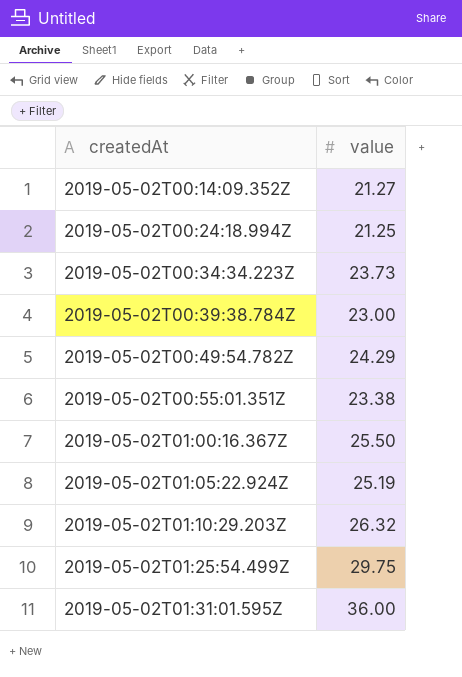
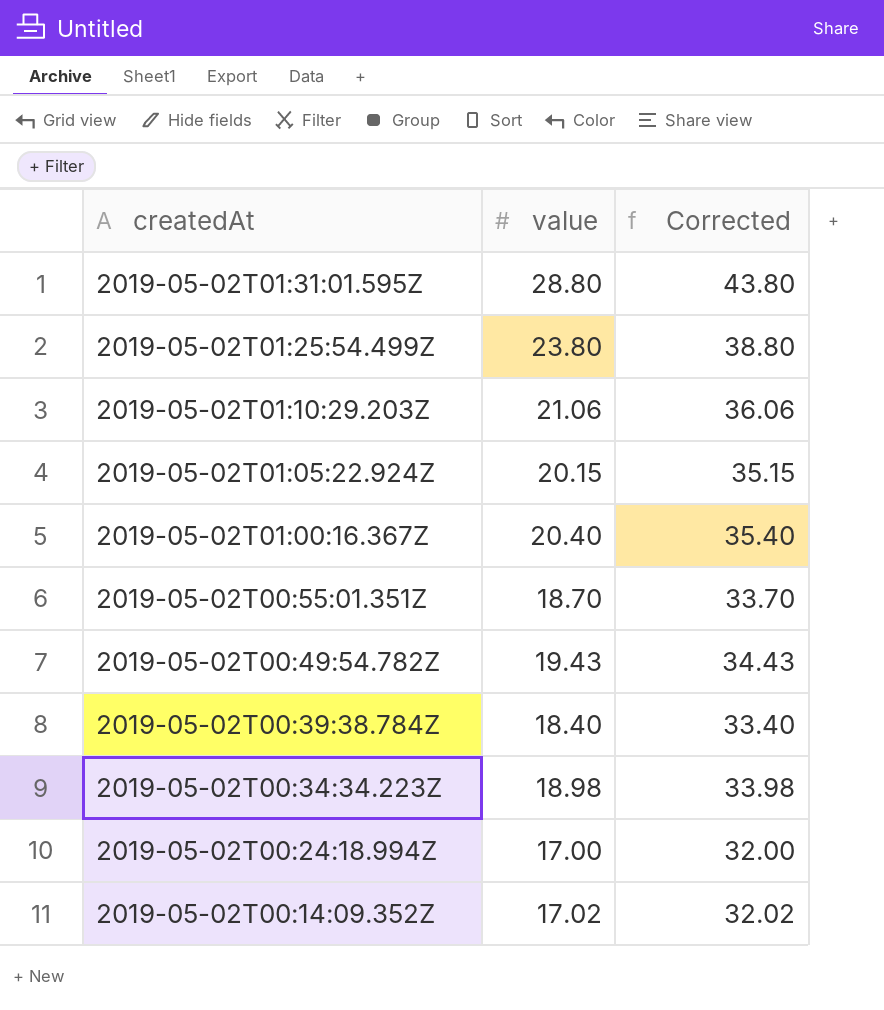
row order: createdAt ascending -> createdAt descending
column Corrected | formula: none -> [value] + 15
2019-05-02T01:31:01.595Z | value: 36.00 -> 28.80
2019-05-02T01:25:54.499Z | value: 29.75 -> 23.80
2019-05-02T01:10:29.203Z | value: 26.32 -> 21.06
2019-05-02T01:05:22.924Z | value: 25.19 -> 20.15
2019-05-02T01:00:16.367Z | value: 25.50 -> 20.40
2019-05-02T00:55:01.351Z | value: 23.38 -> 18.70
2019-05-02T00:49:54.782Z | value: 24.29 -> 19.43
2019-05-02T00:39:38.784Z | value: 23.00 -> 18.40
2019-05-02T00:34:34.223Z | value: 23.73 -> 18.98
2019-05-02T00:24:18.994Z | value: 21.25 -> 17.00
2019-05-02T00:14:09.352Z | value: 21.27 -> 17.02

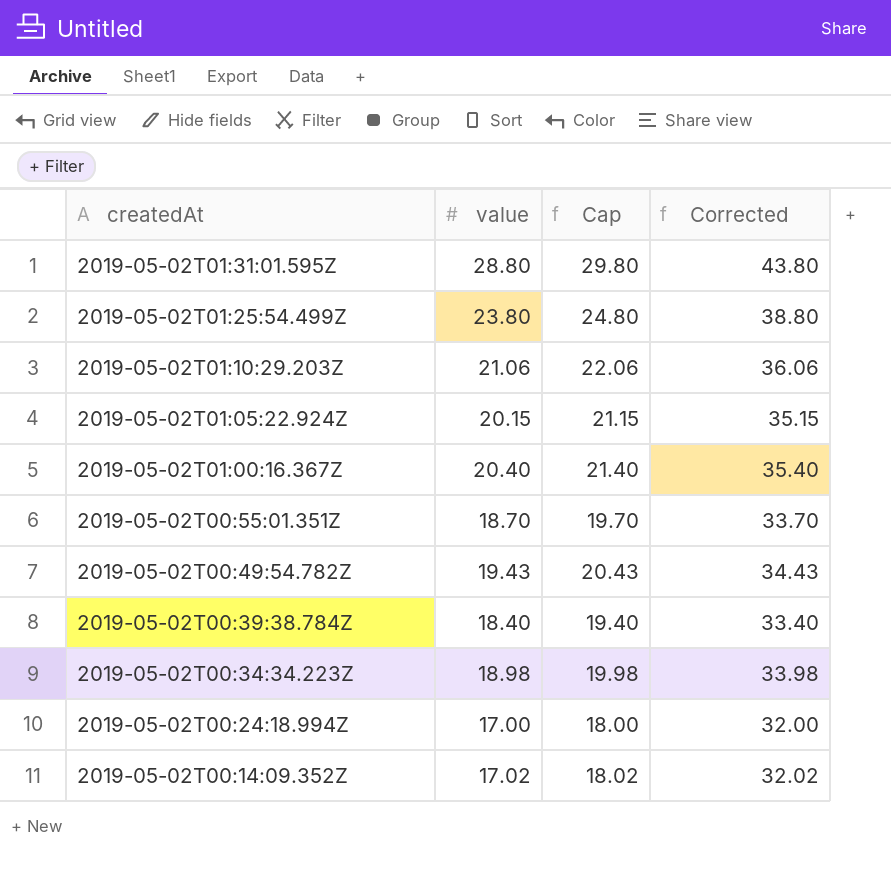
column Cap | formula: none -> [value] + 1

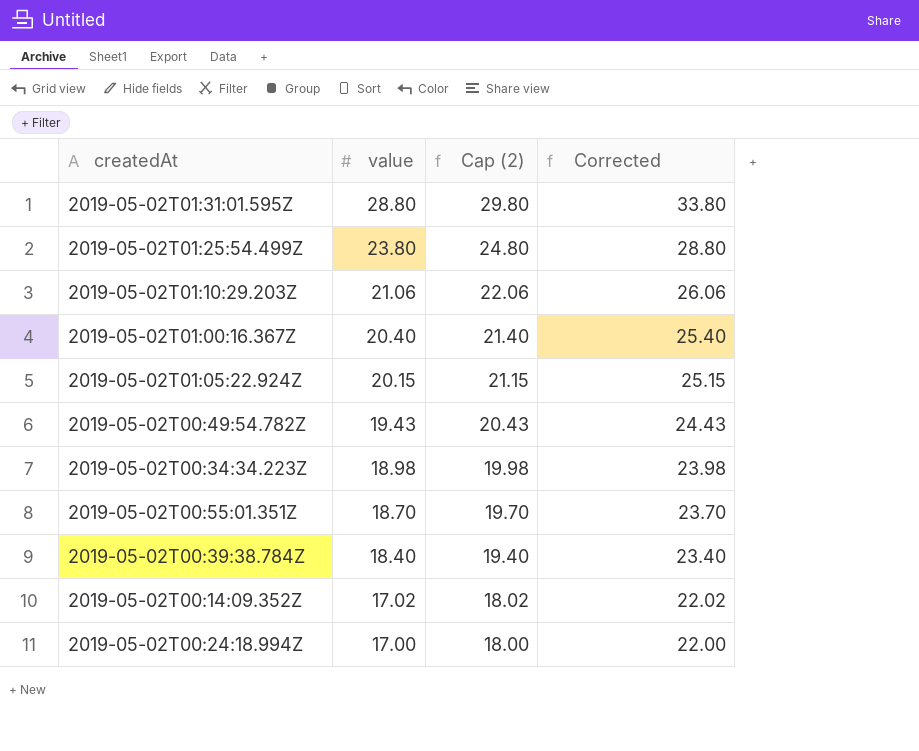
row order: createdAt descending -> value descending
column name: Cap -> Cap (2)
column Corrected | formula: [value] + 15 -> [value] + 5

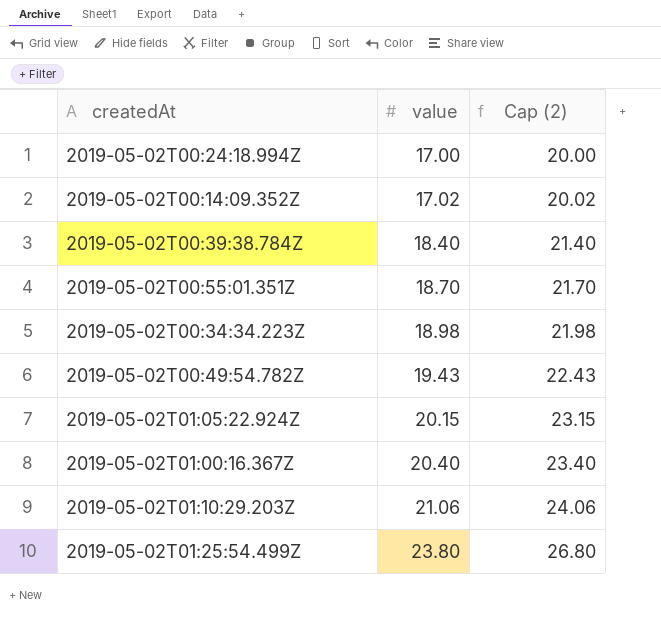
row order: value descending -> value ascending
column Corrected | formula: [value] + 5 -> none
column Cap (2) | formula: [value] + 1 -> [value] + 3
row 2019-05-02T01:31:01.595Z: 28.80 | 29.80 | 33.80 -> none

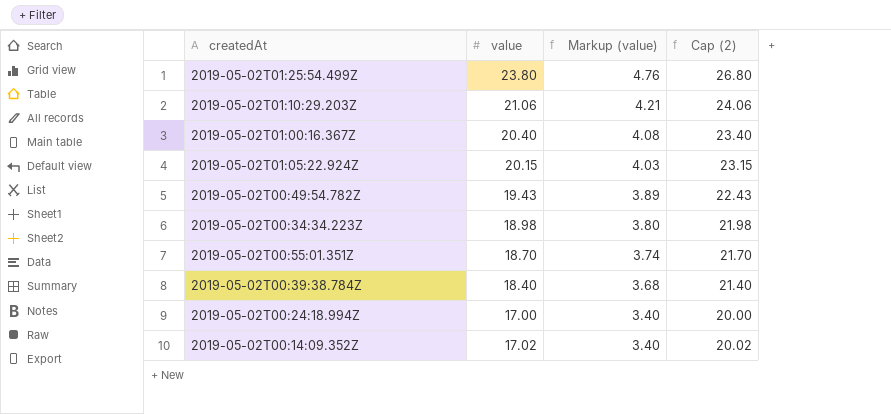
row order: value ascending -> Markup (value) descending
column Markup (value) | formula: none -> [value] * 0.2

